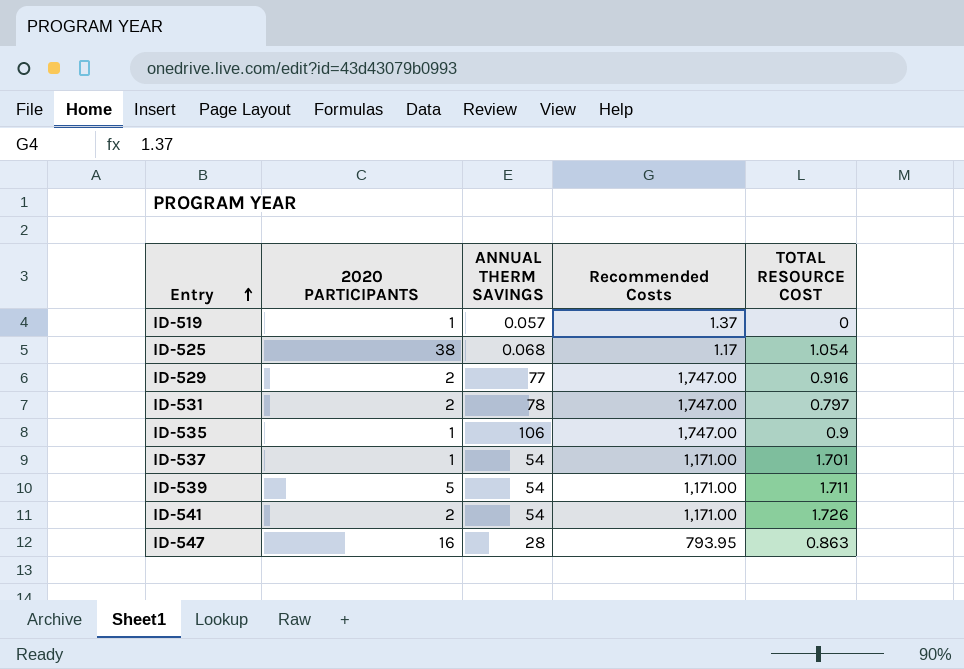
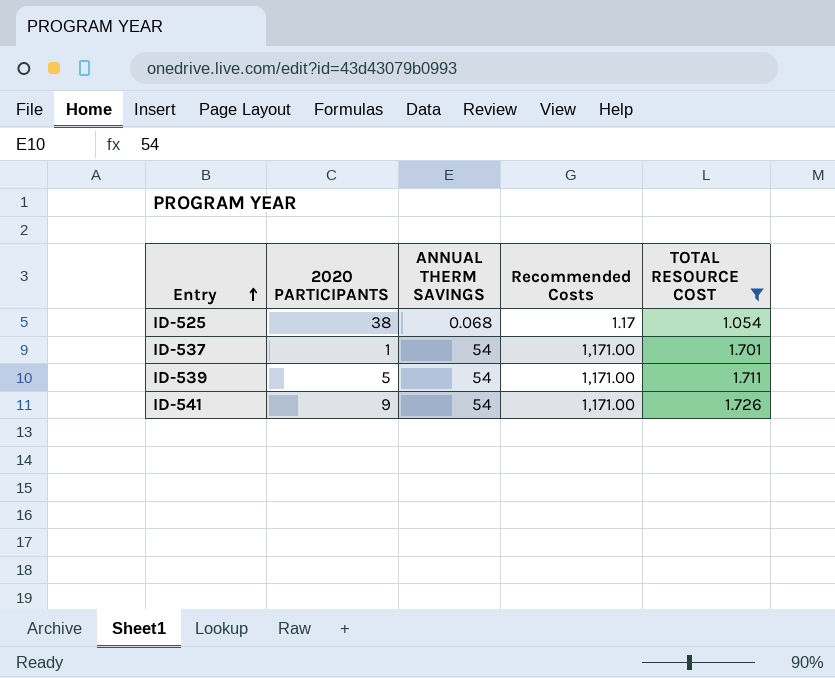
filter: none -> TOTAL RESOURCE COST >= 1.054
ID-541 | 2020 PARTICIPANTS: 2 -> 9

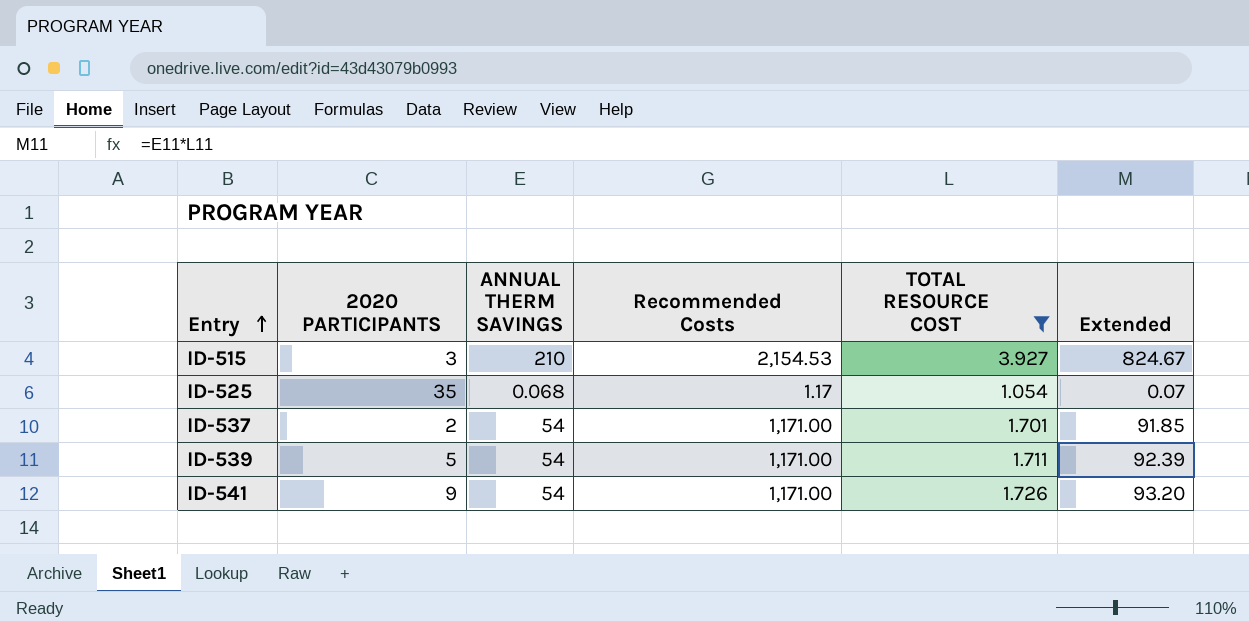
column Extended | formula: none -> [ANNUAL THERM SAVINGS] * [TOTAL RESOURCE COST]
row ID-515: none -> 3 | 210 | 2,154.53 | 3.927 | 824.67
ID-525 | 2020 PARTICIPANTS: 38 -> 35
ID-537 | 2020 PARTICIPANTS: 1 -> 2

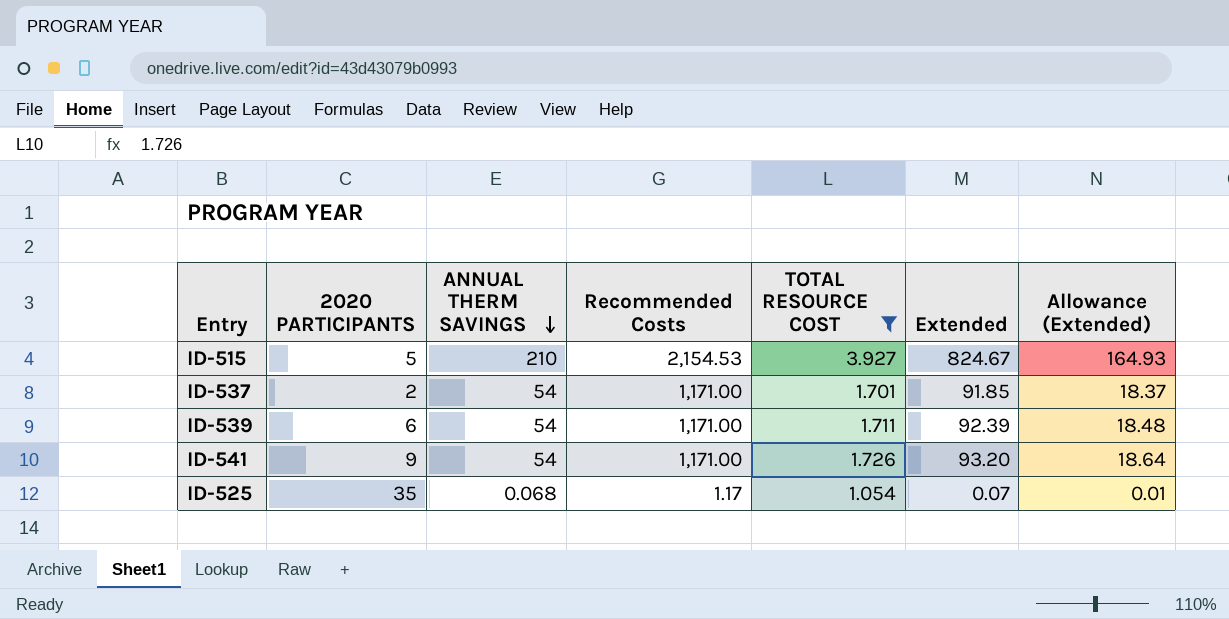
row order: Entry ascending -> ANNUAL THERM SAVINGS descending
column Allowance (Extended) | formula: none -> [Extended] * 0.2
ID-515 | 2020 PARTICIPANTS: 3 -> 5
ID-539 | 2020 PARTICIPANTS: 5 -> 6

